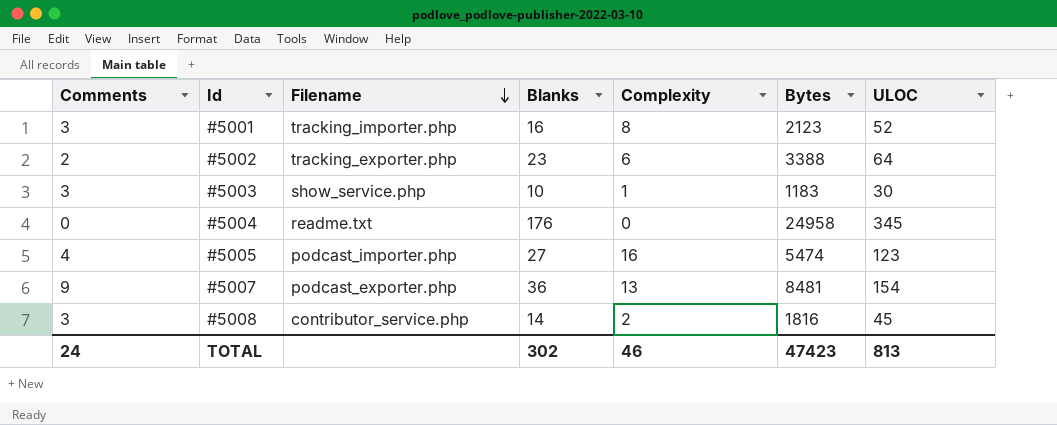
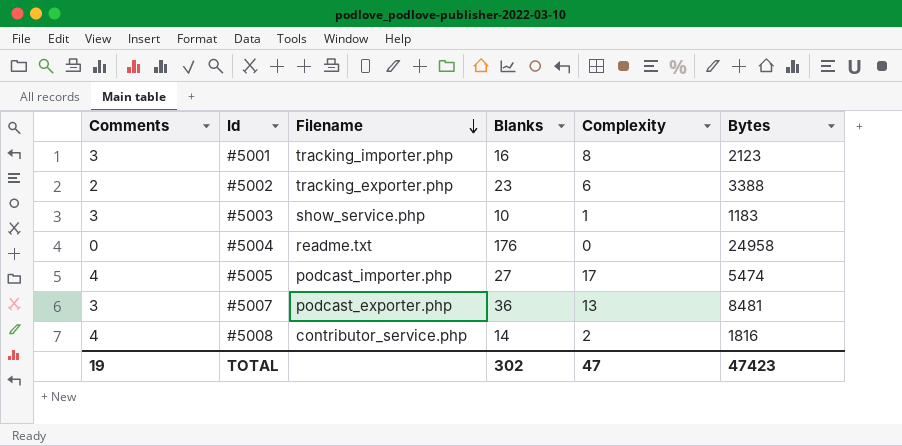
column ULOC | position: 7 -> none
#5005 | Complexity: 16 -> 17
#5007 | Comments: 9 -> 3
#5008 | Comments: 3 -> 4
TOTAL | Comments: 24 -> 19
TOTAL | Complexity: 46 -> 47

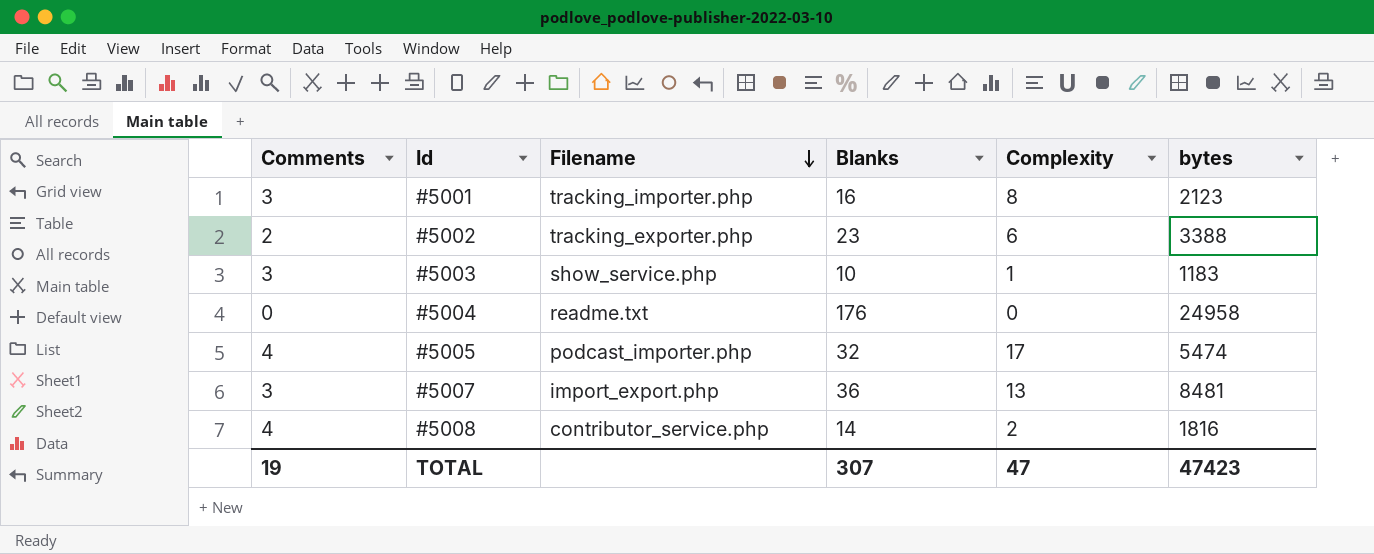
column name: Bytes -> bytes
#5005 | Blanks: 27 -> 32
#5007 | Filename: podcast_exporter.php -> import_export.php
TOTAL | Blanks: 302 -> 307

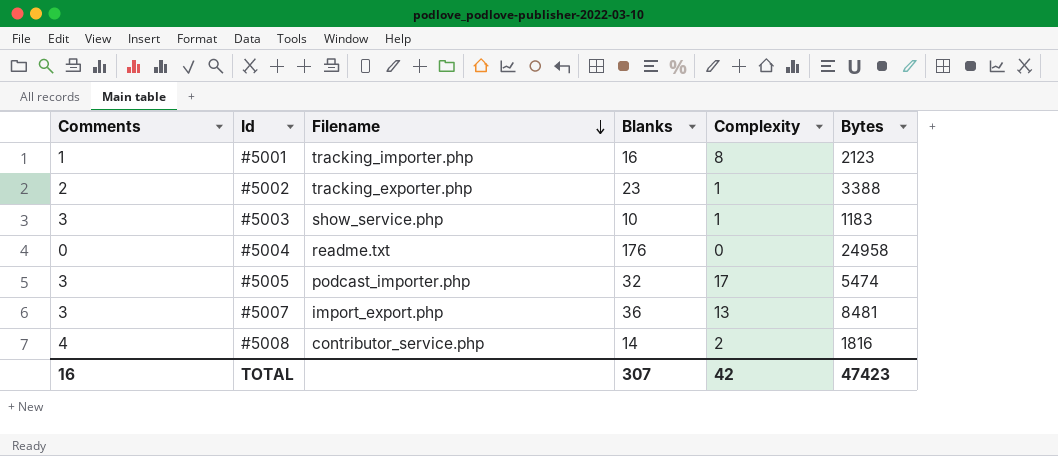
column name: bytes -> Bytes
#5001 | Comments: 3 -> 1
#5002 | Complexity: 6 -> 1
#5005 | Comments: 4 -> 3
TOTAL | Comments: 19 -> 16
TOTAL | Complexity: 47 -> 42

